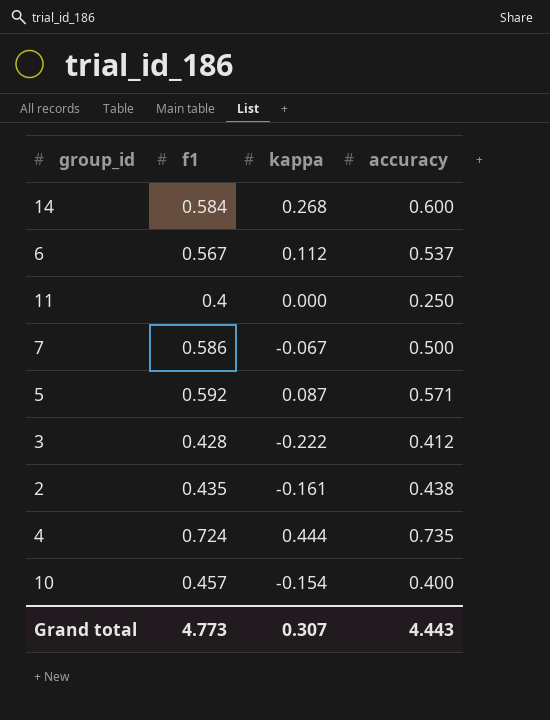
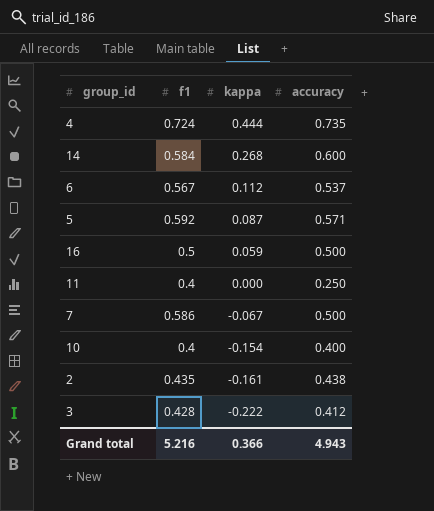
row order: none -> kappa descending
row 16: none -> 0.5 | 0.059 | 0.500
10 | f1: 0.457 -> 0.4
Grand total | f1: 4.773 -> 5.216
Grand total | kappa: 0.307 -> 0.366
Grand total | accuracy: 4.443 -> 4.943

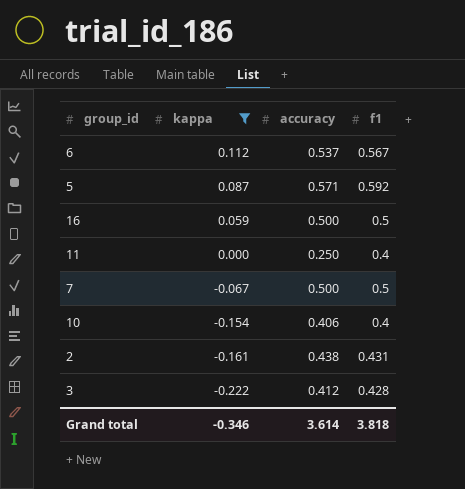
filter: none -> kappa <= 0.112
column f1 | position: 2 -> 4
7 | f1: 0.586 -> 0.5
10 | accuracy: 0.400 -> 0.406
2 | f1: 0.435 -> 0.431
Grand total | kappa: 0.366 -> -0.346
Grand total | accuracy: 4.943 -> 3.614
Grand total | f1: 5.216 -> 3.818

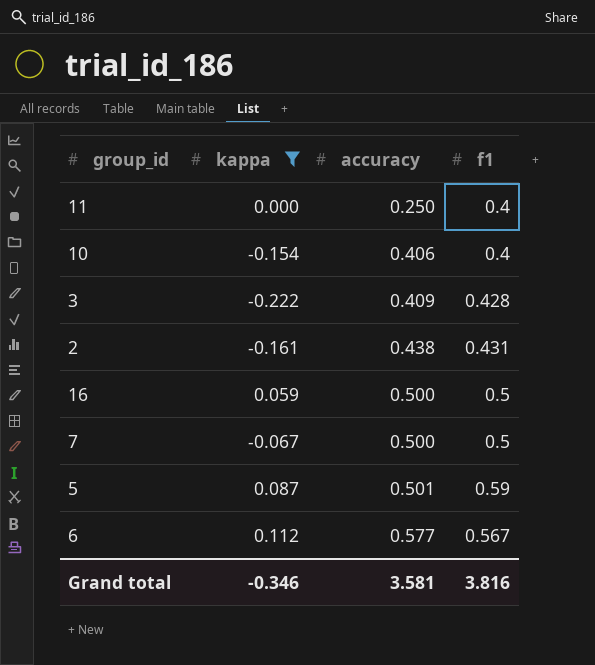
row order: kappa descending -> accuracy ascending
3 | accuracy: 0.412 -> 0.409
5 | accuracy: 0.571 -> 0.501
5 | f1: 0.592 -> 0.59
6 | accuracy: 0.537 -> 0.577
Grand total | accuracy: 3.614 -> 3.581
Grand total | f1: 3.818 -> 3.816

